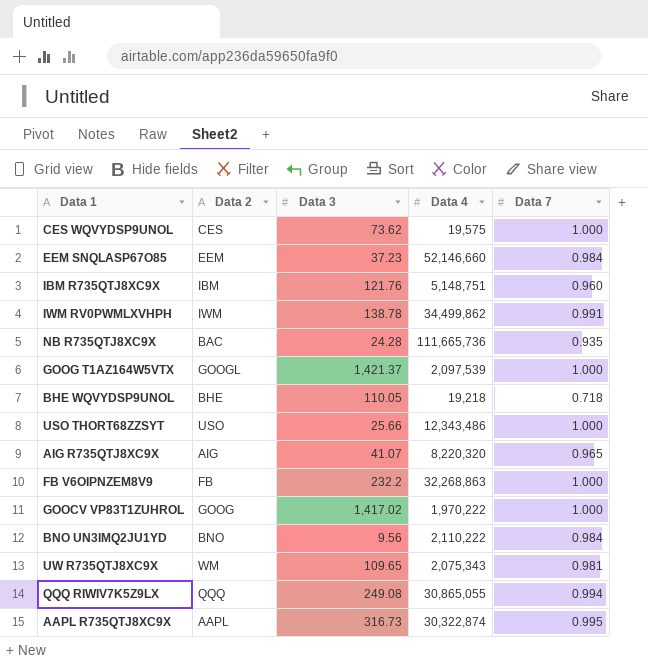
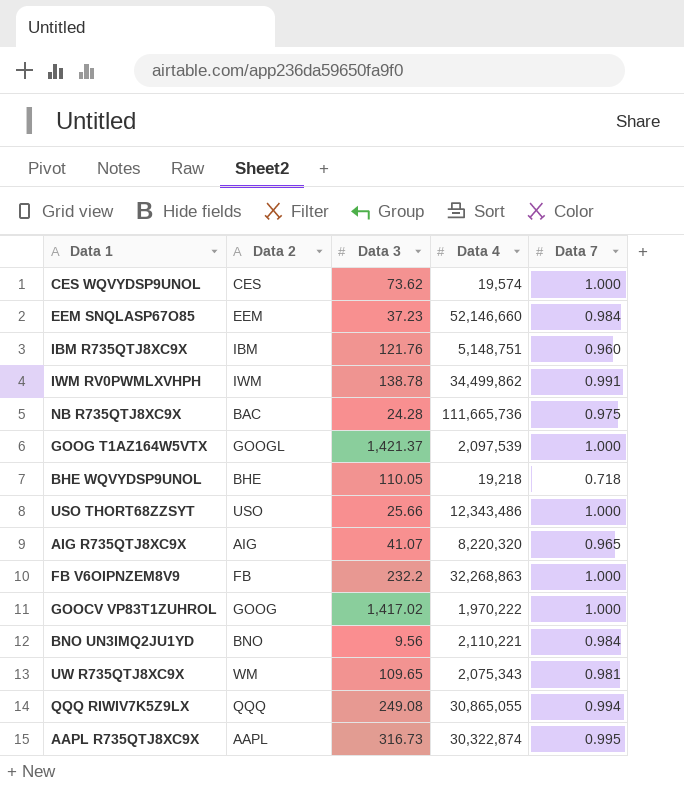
CES WQVYDSP9UNOL | Data 4: 19,575 -> 19,574
NB R735QTJ8XC9X | Data 7: 0.935 -> 0.975
BNO UN3IMQ2JU1YD | Data 4: 2,110,222 -> 2,110,221

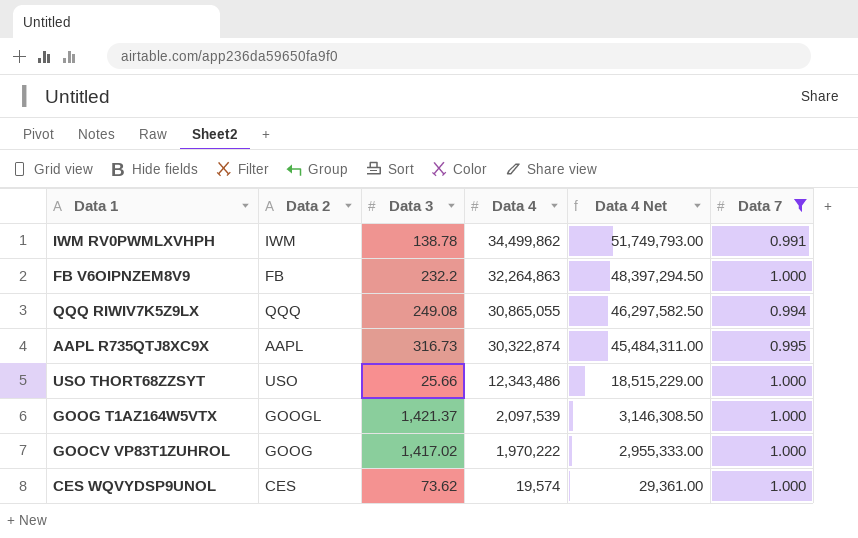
filter: none -> Data 7 >= 0.991
row order: none -> Data 4 descending
column Data 4 Net | formula: none -> [Data 4] * 1.5
FB V6OIPNZEM8V9 | Data 4: 32,268,863 -> 32,264,863

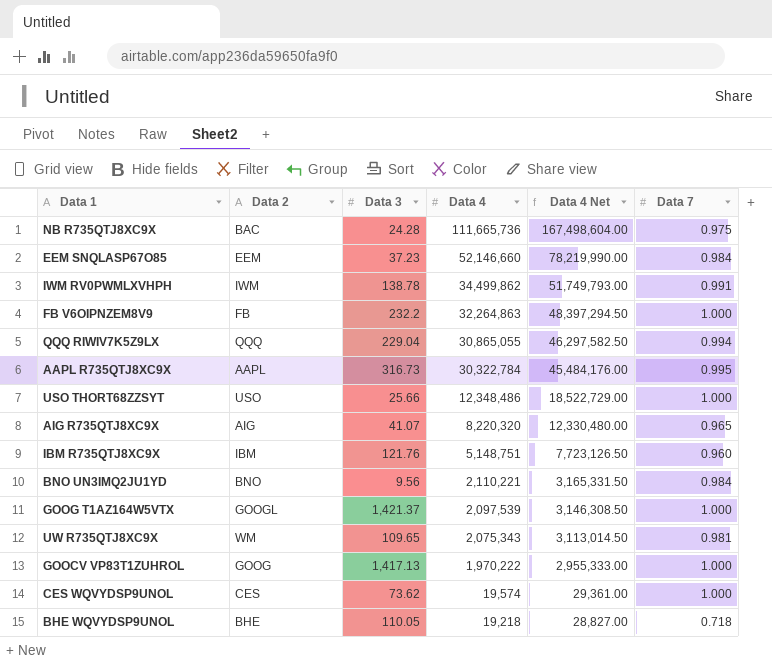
filter: Data 7 >= 0.991 -> none
QQQ RIWIV7K5Z9LX | Data 3: 249.08 -> 229.04
AAPL R735QTJ8XC9X | Data 4: 30,322,874 -> 30,322,784
AAPL R735QTJ8XC9X | Data 4 Net: 45,484,311.00 -> 45,484,176.00
USO THORT68ZZSYT | Data 4: 12,343,486 -> 12,348,486
USO THORT68ZZSYT | Data 4 Net: 18,515,229.00 -> 18,522,729.00
GOOCV VP83T1ZUHROL | Data 3: 1,417.02 -> 1,417.13

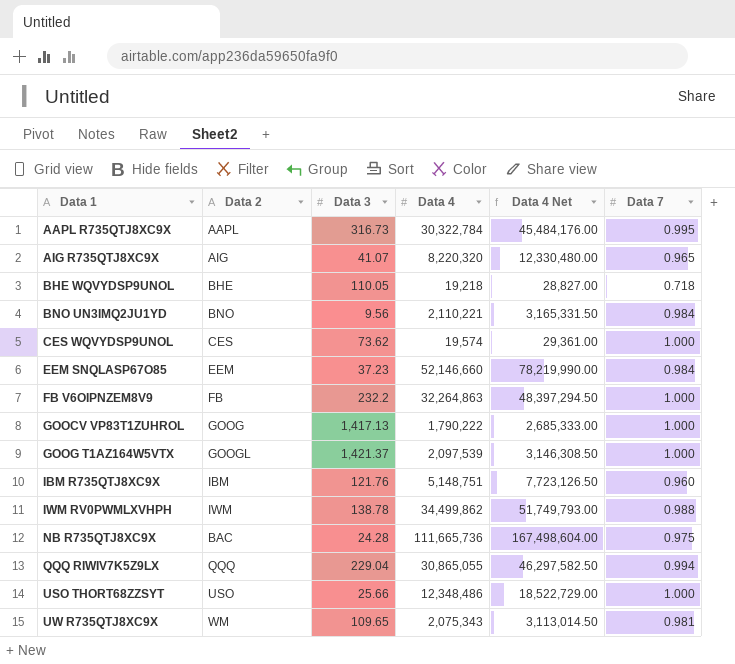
row order: Data 4 descending -> Data 1 ascending
GOOCV VP83T1ZUHROL | Data 4: 1,970,222 -> 1,790,222
GOOCV VP83T1ZUHROL | Data 4 Net: 2,955,333.00 -> 2,685,333.00
IWM RV0PWMLXVHPH | Data 7: 0.991 -> 0.988

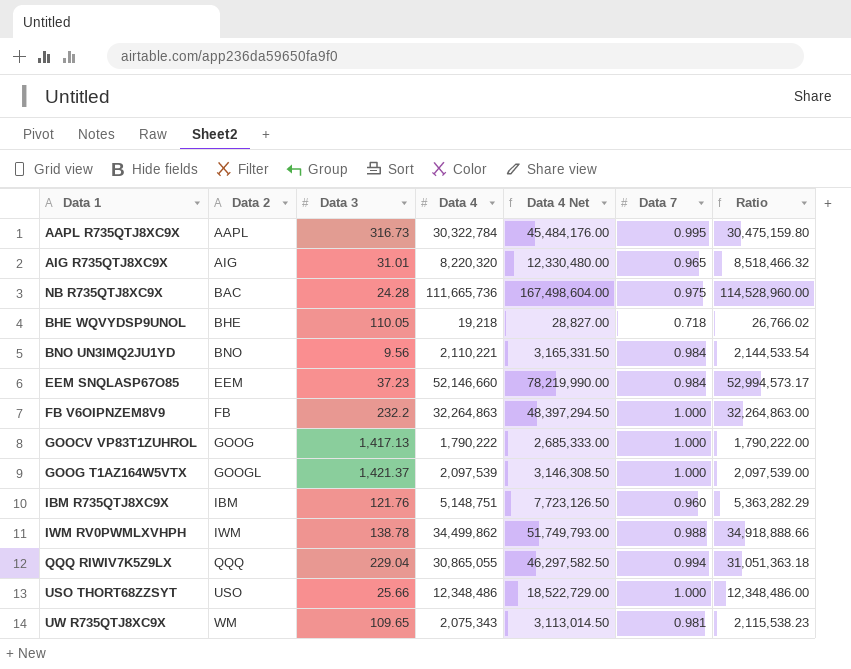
row order: Data 1 ascending -> Data 2 ascending
column Ratio | formula: none -> [Data 4] / [Data 7]
row CES WQVYDSP9UNOL: CES | 73.62 | 19,574 | 29,361.00 | 1.000 -> none
AIG R735QTJ8XC9X | Data 3: 41.07 -> 31.01

